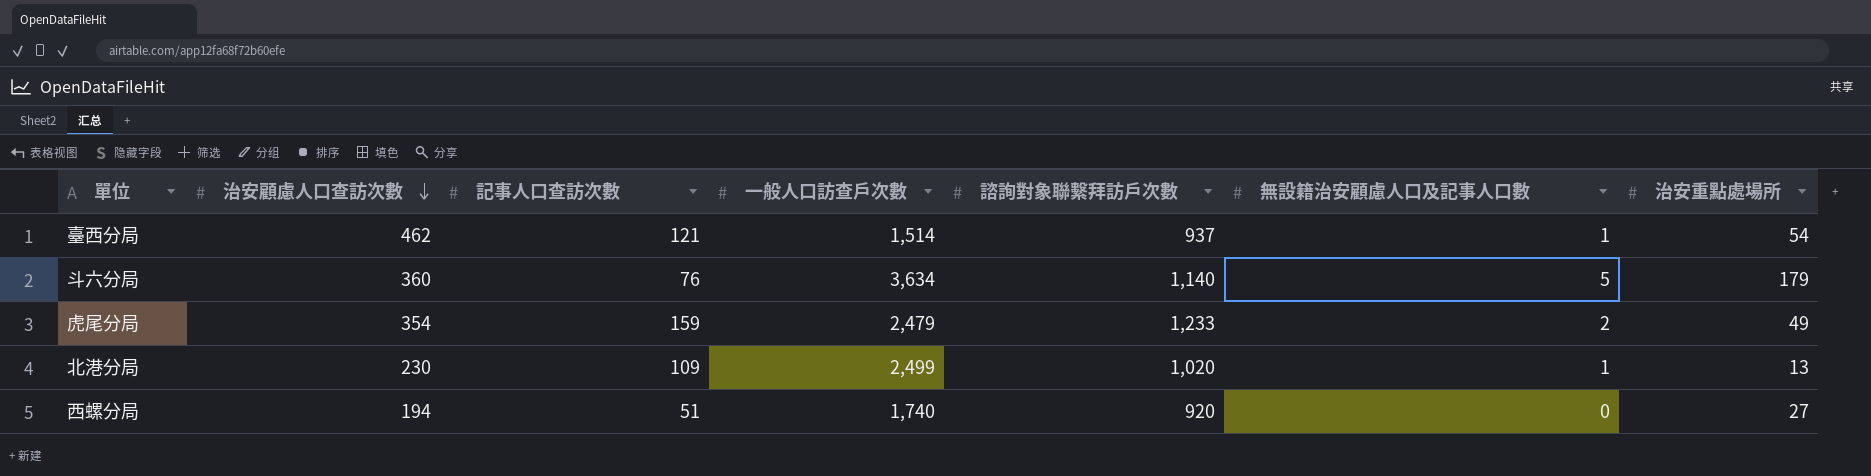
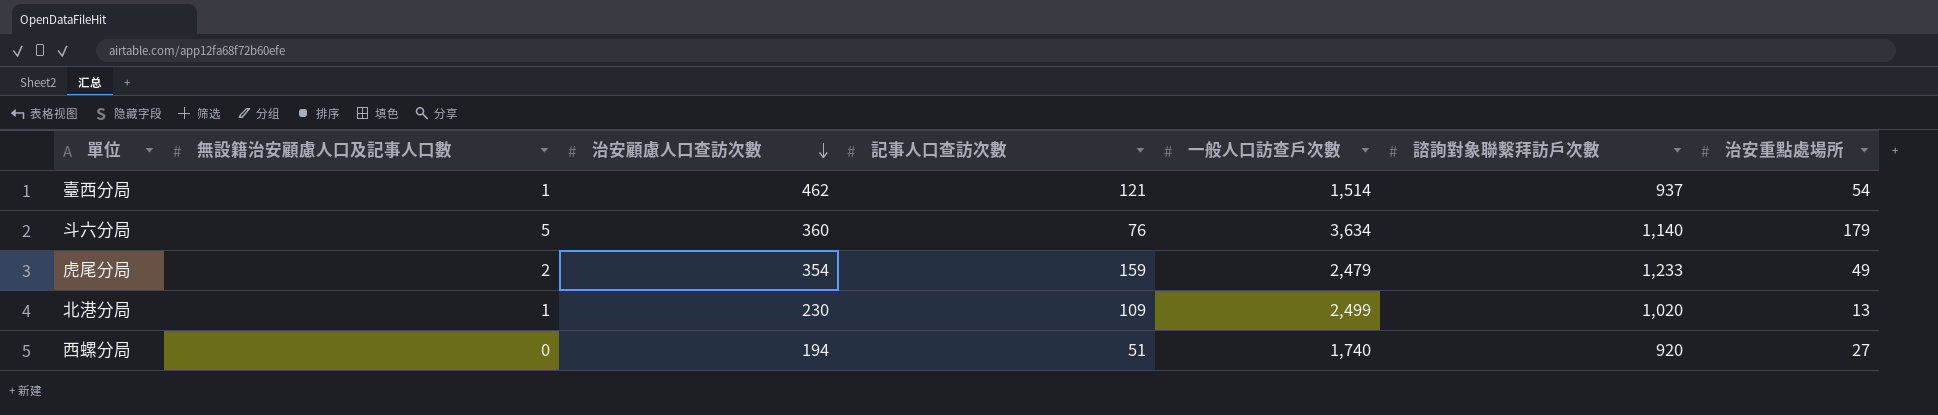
column 無設籍治安顧慮人口及記事人口數 | position: 6 -> 2

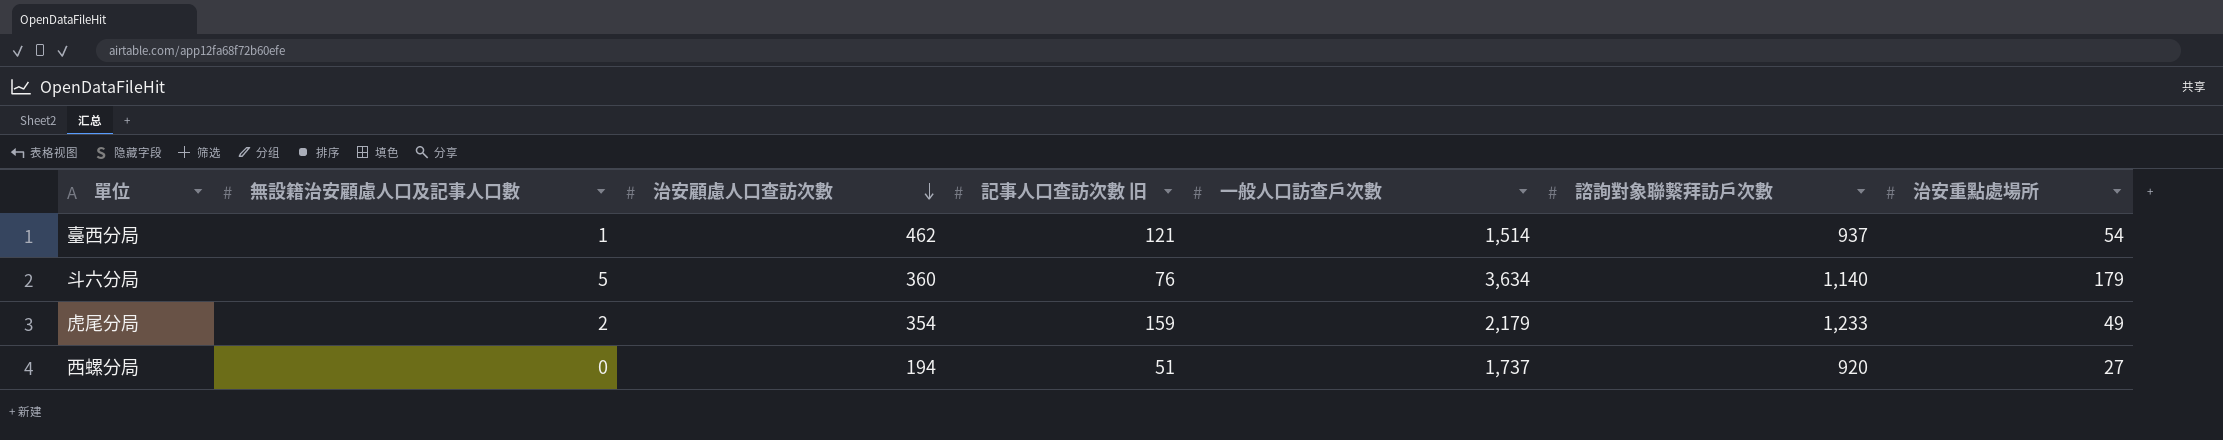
column name: 記事人口查訪次數 -> 記事人口查訪次數 旧
row 北港分局: 1 | 230 | 109 | 2,499 | 1,020 | 13 -> none
虎尾分局 | 一般人口訪查戶次數: 2,479 -> 2,179
西螺分局 | 一般人口訪查戶次數: 1,740 -> 1,737

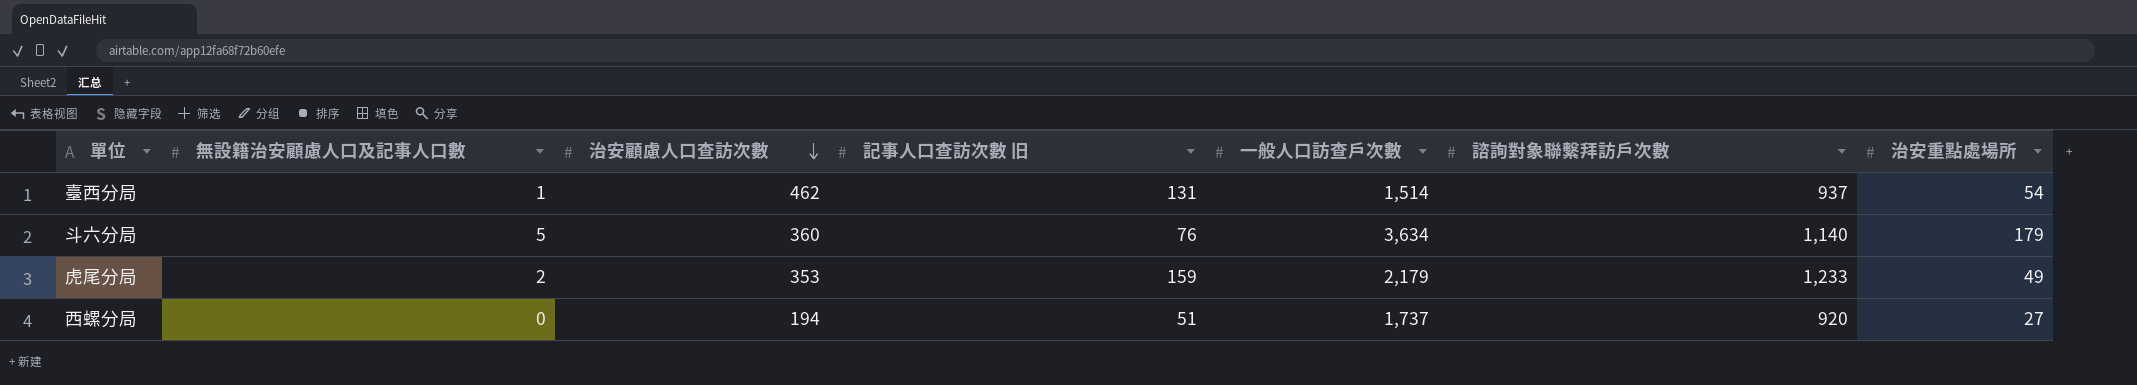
臺西分局 | 記事人口查訪次數 旧: 121 -> 131
虎尾分局 | 治安顧慮人口查訪次數: 354 -> 353

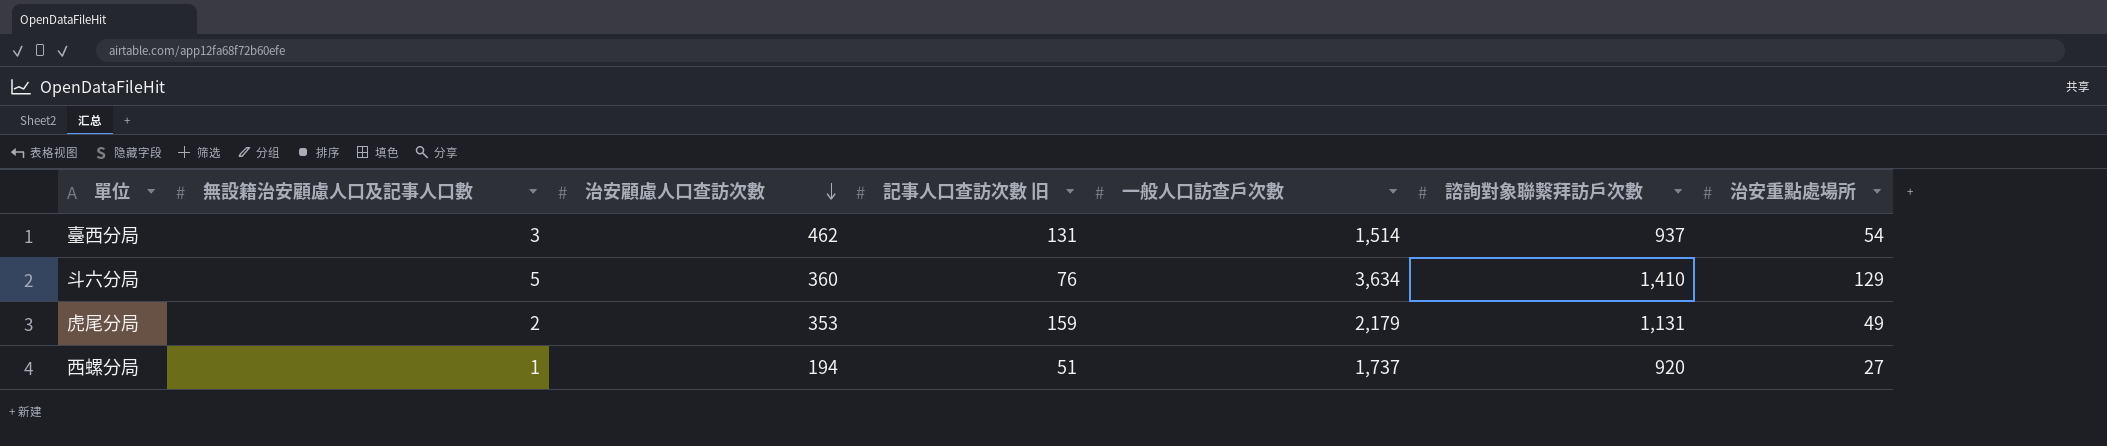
臺西分局 | 無設籍治安顧慮人口及記事人口數: 1 -> 3
斗六分局 | 諮詢對象聯繫拜訪戶次數: 1,140 -> 1,410
斗六分局 | 治安重點處場所: 179 -> 129
虎尾分局 | 諮詢對象聯繫拜訪戶次數: 1,233 -> 1,131
西螺分局 | 無設籍治安顧慮人口及記事人口數: 0 -> 1

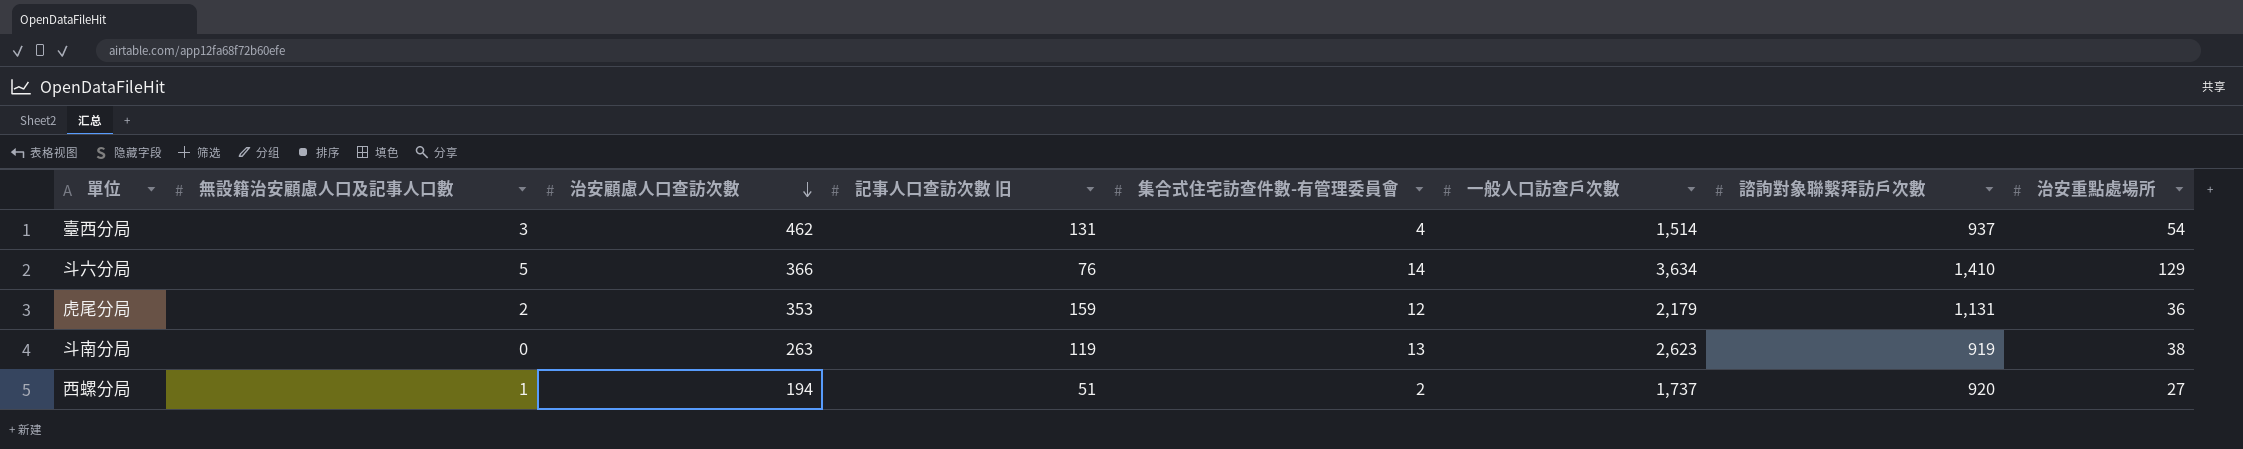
column 集合式住宅訪查件數-有管理委員會 | position: none -> 5
斗六分局 | 治安顧慮人口查訪次數: 360 -> 366
虎尾分局 | 治安重點處場所: 49 -> 36
row 斗南分局: none -> 0 | 263 | 119 | 13 | 2,623 | 919 | 38

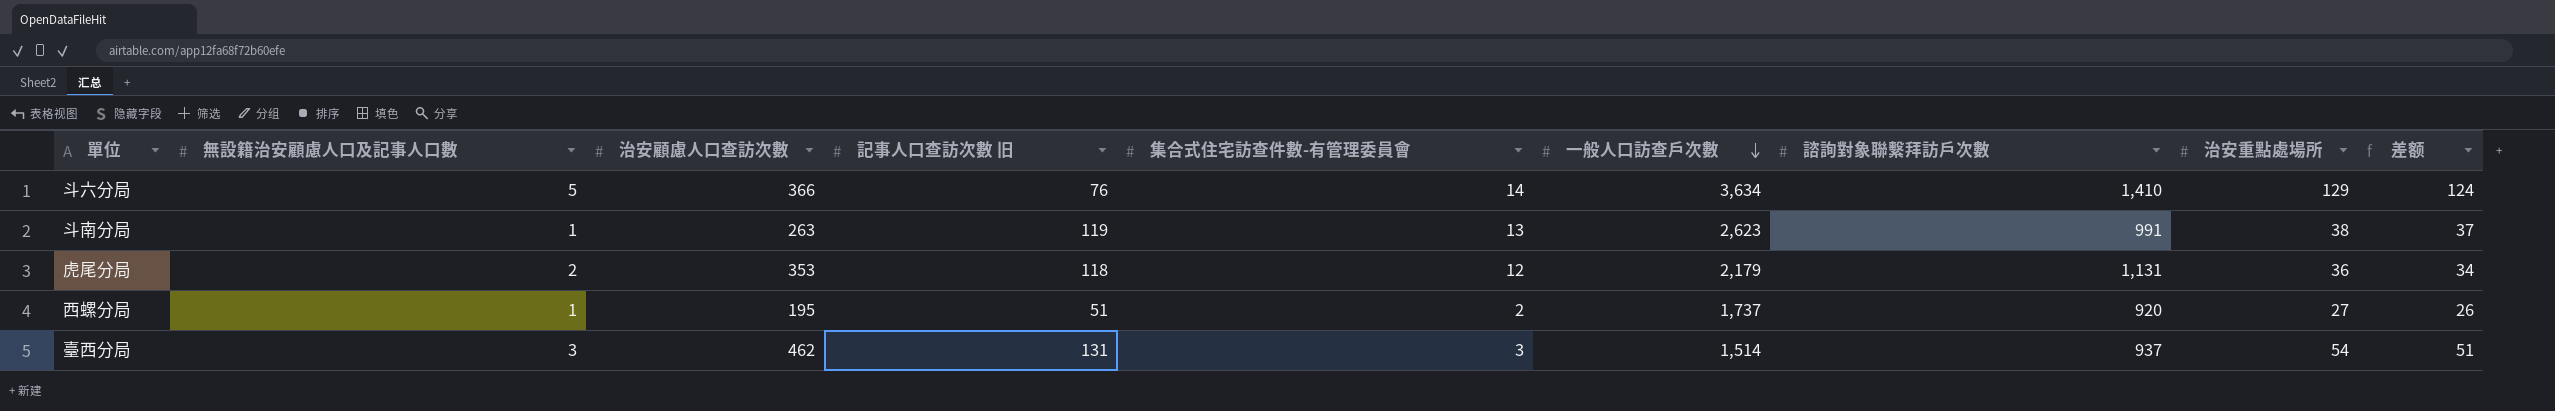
row order: 治安顧慮人口查訪次數 descending -> 一般人口訪查戶次數 descending
column 差额 | formula: none -> [治安重點處場所] - [無設籍治安顧慮人口及記事人口數]
斗南分局 | 無設籍治安顧慮人口及記事人口數: 0 -> 1
斗南分局 | 諮詢對象聯繫拜訪戶次數: 919 -> 991
虎尾分局 | 記事人口查訪次數 旧: 159 -> 118
西螺分局 | 治安顧慮人口查訪次數: 194 -> 195
臺西分局 | 集合式住宅訪查件數-有管理委員會: 4 -> 3

